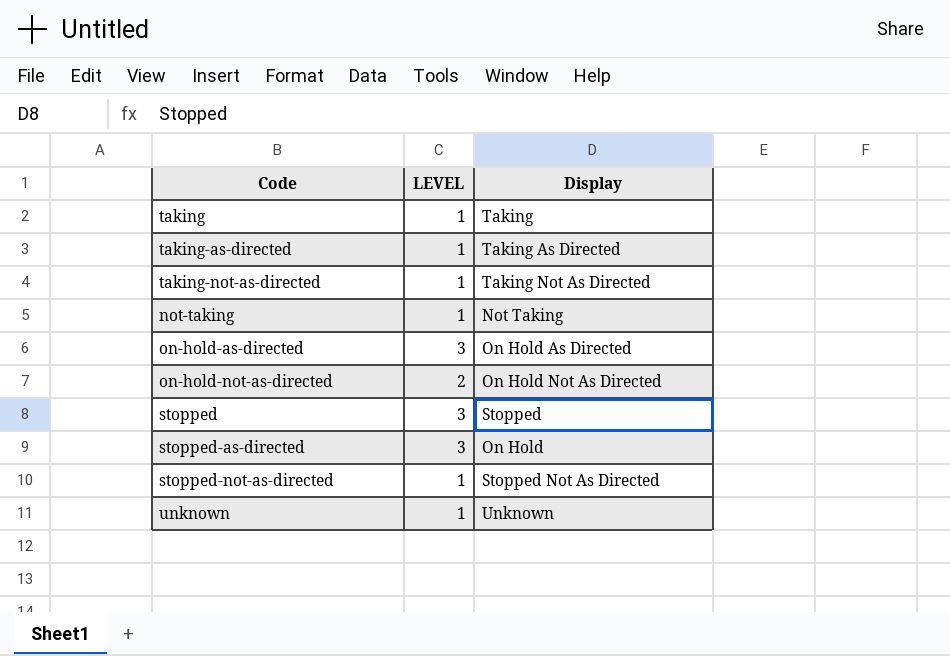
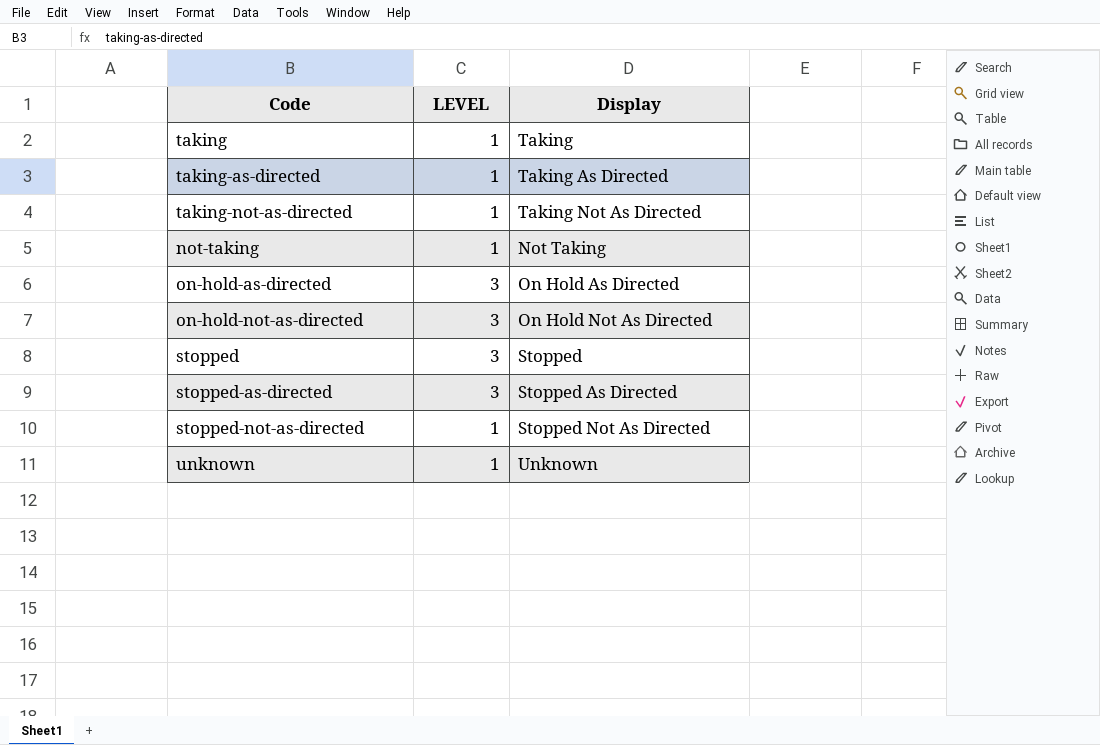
on-hold-not-as-directed | LEVEL: 2 -> 3
stopped-as-directed | Display: On Hold -> Stopped As Directed

